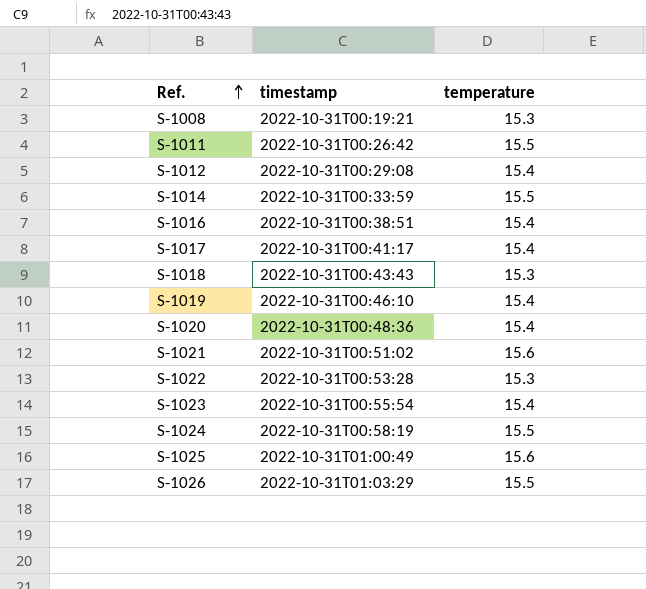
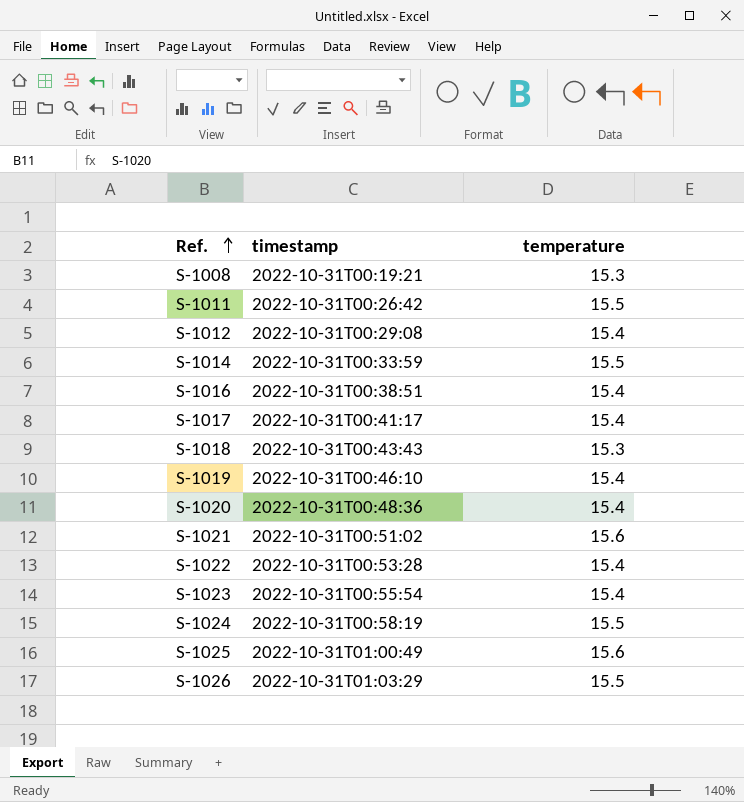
S-1022 | temperature: 15.3 -> 15.4

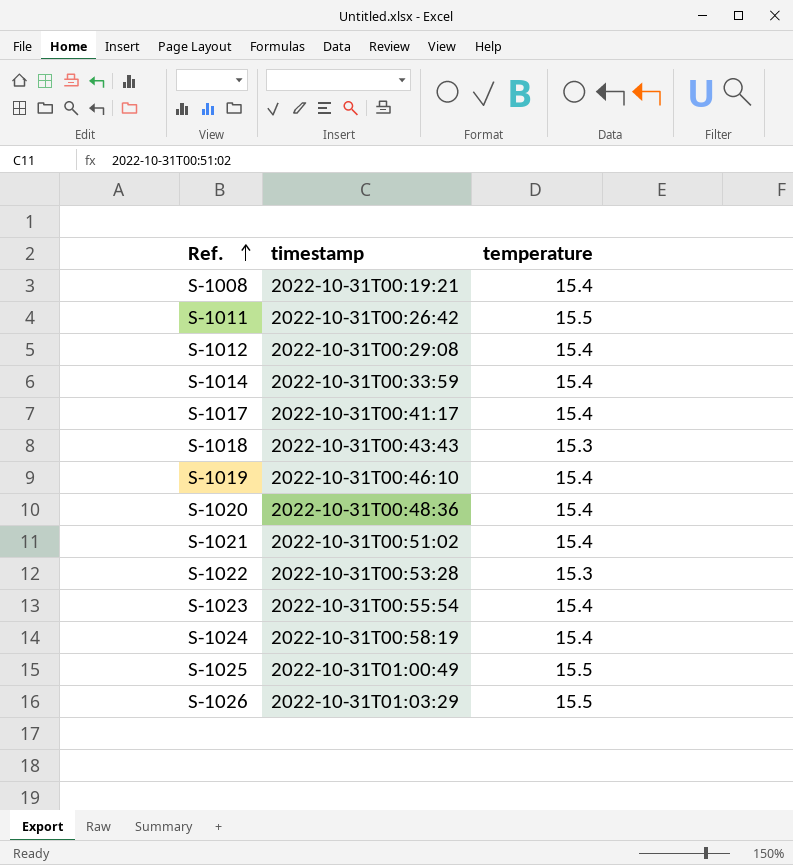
row S-1016: 2022-10-31T00:38:51 | 15.4 -> none
S-1008 | temperature: 15.3 -> 15.4
S-1014 | temperature: 15.5 -> 15.4
S-1021 | temperature: 15.6 -> 15.4
S-1022 | temperature: 15.4 -> 15.3
S-1024 | temperature: 15.5 -> 15.4
S-1025 | temperature: 15.6 -> 15.5

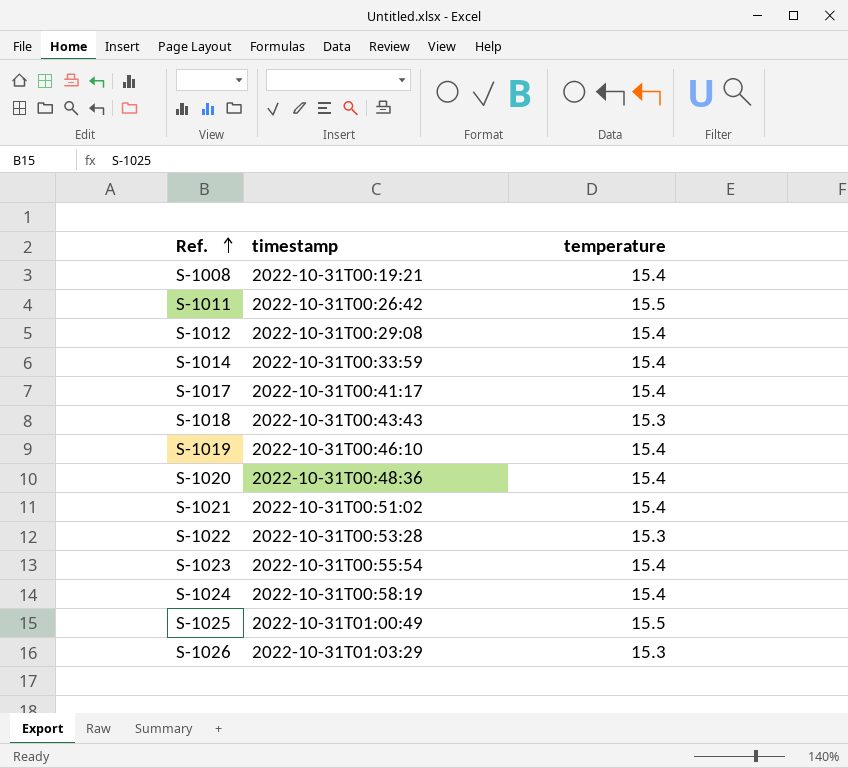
S-1026 | temperature: 15.5 -> 15.3

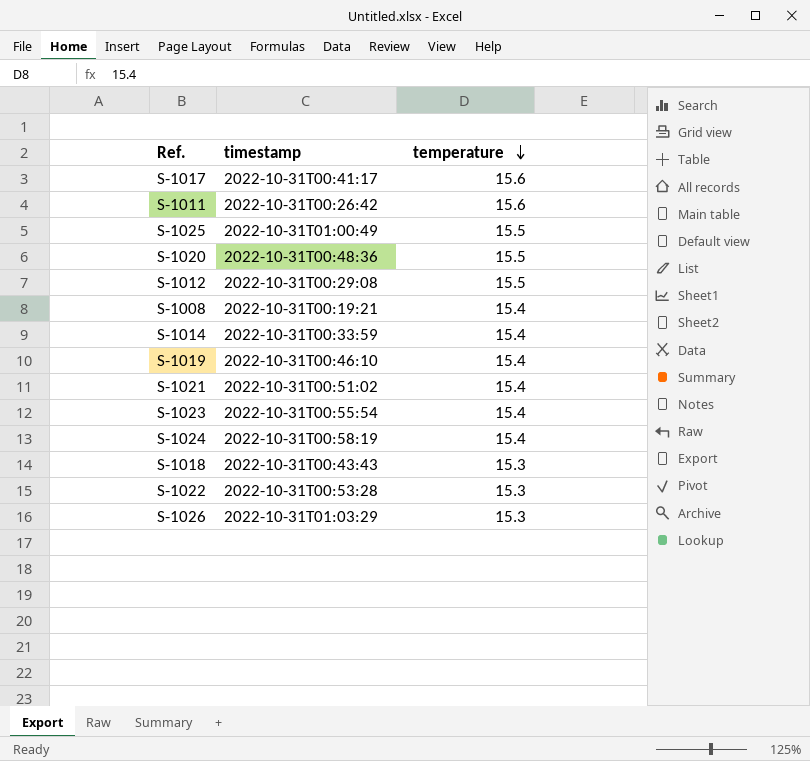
row order: Ref. ascending -> temperature descending
S-1017 | temperature: 15.4 -> 15.6
S-1011 | temperature: 15.5 -> 15.6
S-1020 | temperature: 15.4 -> 15.5
S-1012 | temperature: 15.4 -> 15.5

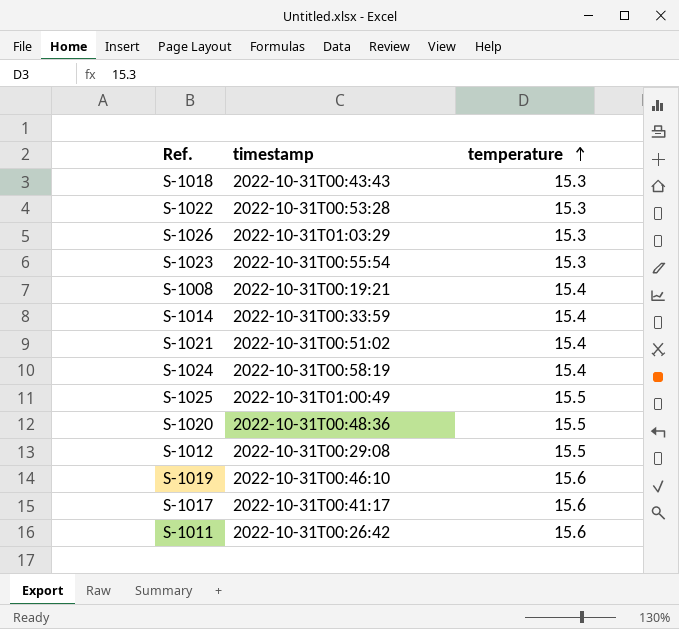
row order: temperature descending -> temperature ascending
S-1023 | temperature: 15.4 -> 15.3
S-1019 | temperature: 15.4 -> 15.6

